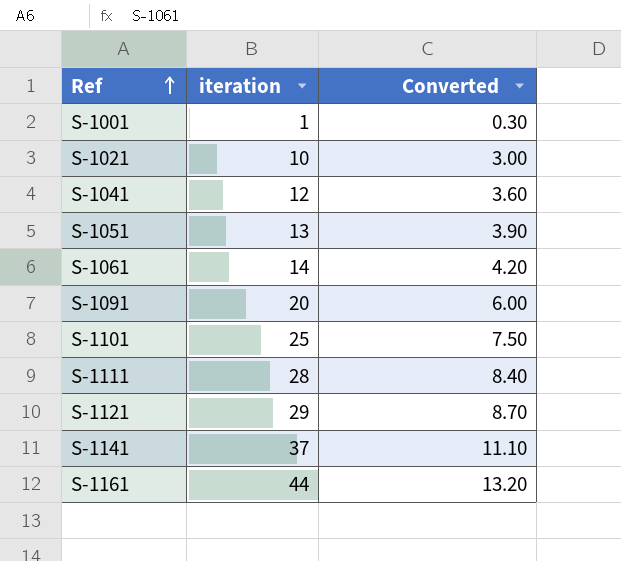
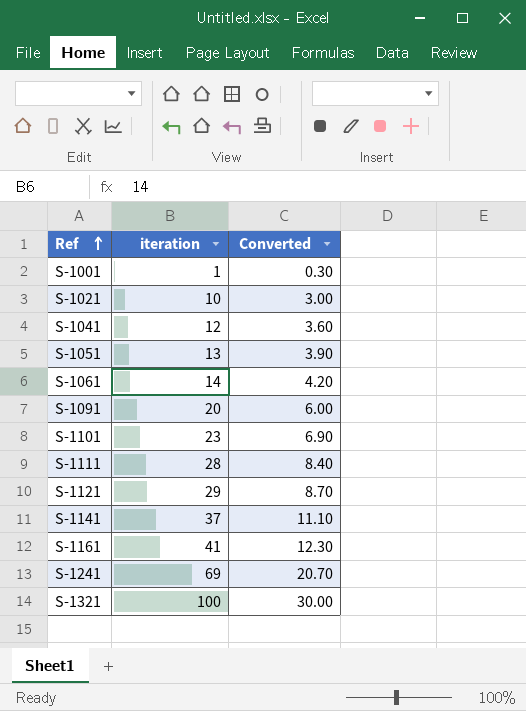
S-1101 | iteration: 25 -> 23
S-1101 | Converted: 7.50 -> 6.90
S-1161 | iteration: 44 -> 41
S-1161 | Converted: 13.20 -> 12.30
row S-1241: none -> 69 | 20.70
row S-1321: none -> 100 | 30.00

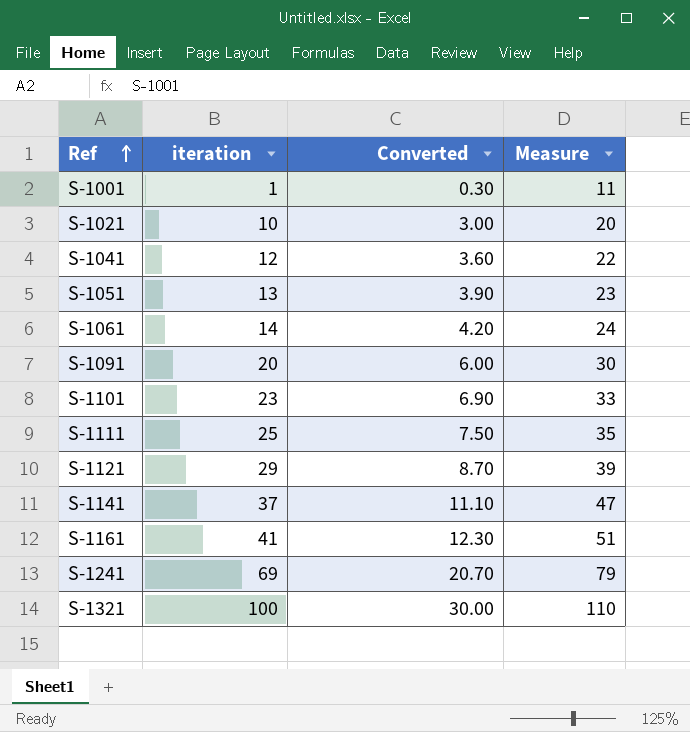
column Measure | formula: none -> [iteration] + 10
S-1111 | iteration: 28 -> 25
S-1111 | Converted: 8.40 -> 7.50

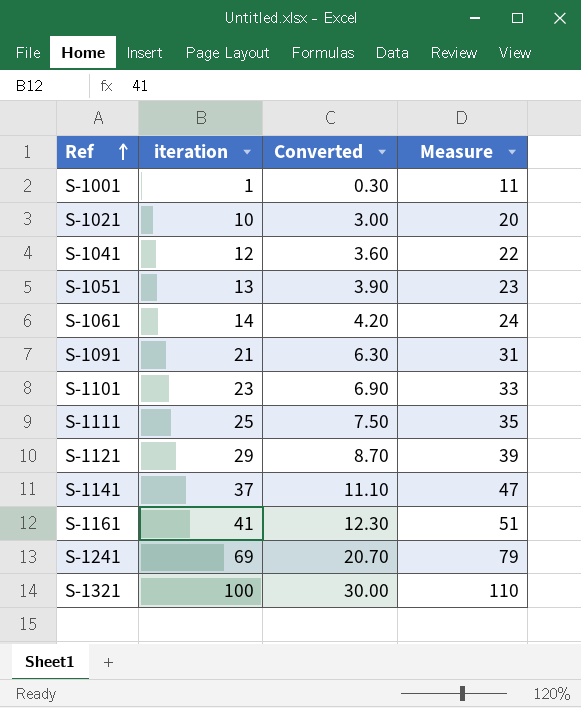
S-1091 | iteration: 20 -> 21
S-1091 | Converted: 6.00 -> 6.30
S-1091 | Measure: 30 -> 31

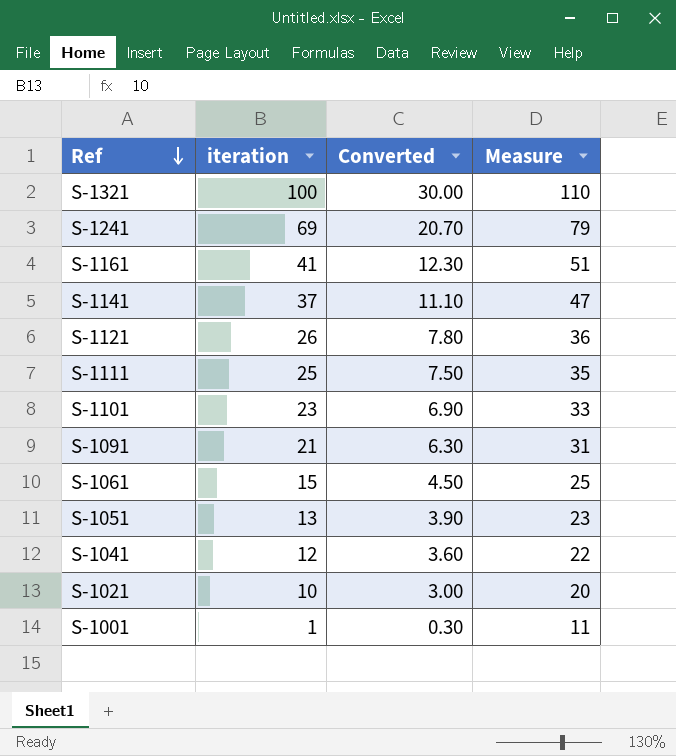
row order: Ref ascending -> Ref descending
S-1121 | iteration: 29 -> 26
S-1121 | Converted: 8.70 -> 7.80
S-1121 | Measure: 39 -> 36
S-1061 | iteration: 14 -> 15
S-1061 | Converted: 4.20 -> 4.50
S-1061 | Measure: 24 -> 25

